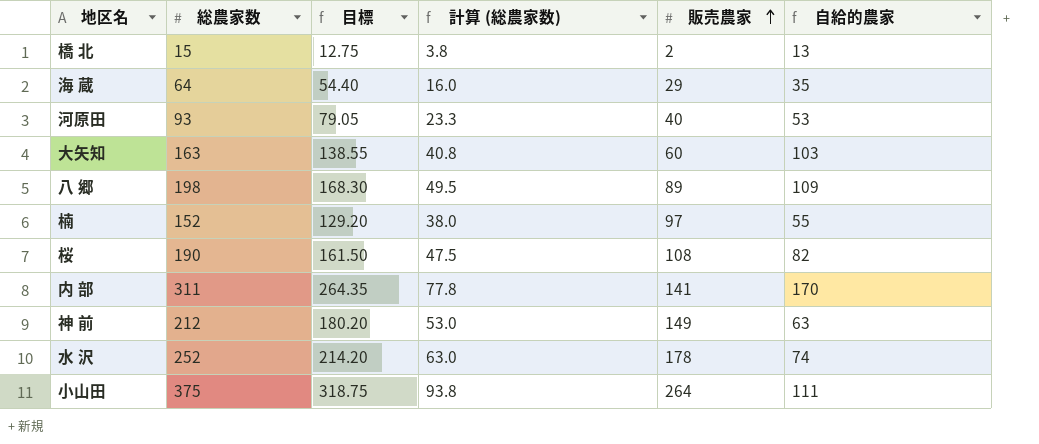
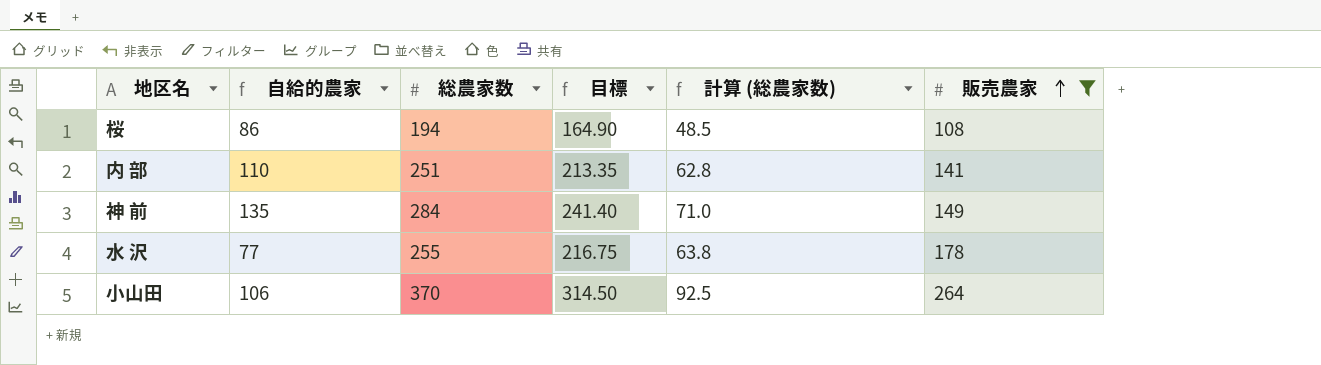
filter: none -> 販売農家 >= 108
column 自給的農家 | position: 6 -> 2
桜 | 自給的農家: 82 -> 86
桜 | 総農家数: 190 -> 194
桜 | 目標: 161.50 -> 164.90
桜 | 計算 (総農家数): 47.5 -> 48.5
内 部 | 自給的農家: 170 -> 110
内 部 | 総農家数: 311 -> 251
内 部 | 目標: 264.35 -> 213.35
内 部 | 計算 (総農家数): 77.8 -> 62.8
神 前 | 自給的農家: 63 -> 135
神 前 | 総農家数: 212 -> 284
神 前 | 目標: 180.20 -> 241.40
神 前 | 計算 (総農家数): 53.0 -> 71.0
水 沢 | 自給的農家: 74 -> 77
水 沢 | 総農家数: 252 -> 255
水 沢 | 目標: 214.20 -> 216.75
水 沢 | 計算 (総農家数): 63.0 -> 63.8
小山田 | 自給的農家: 111 -> 106
小山田 | 総農家数: 375 -> 370
小山田 | 目標: 318.75 -> 314.50
小山田 | 計算 (総農家数): 93.8 -> 92.5

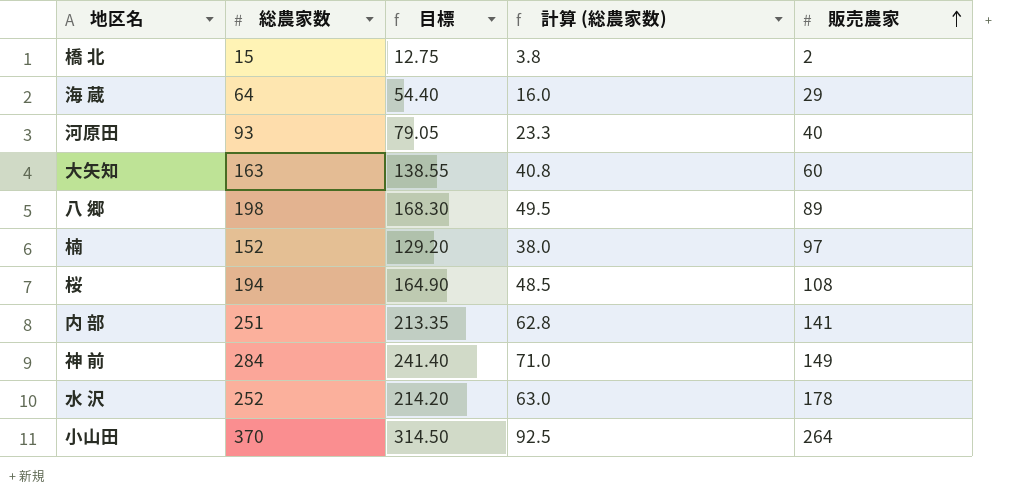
filter: 販売農家 >= 108 -> none
column 自給的農家 | formula: [総農家数] - [販売農家] -> none
水 沢 | 総農家数: 255 -> 252
水 沢 | 目標: 216.75 -> 214.20
水 沢 | 計算 (総農家数): 63.8 -> 63.0

